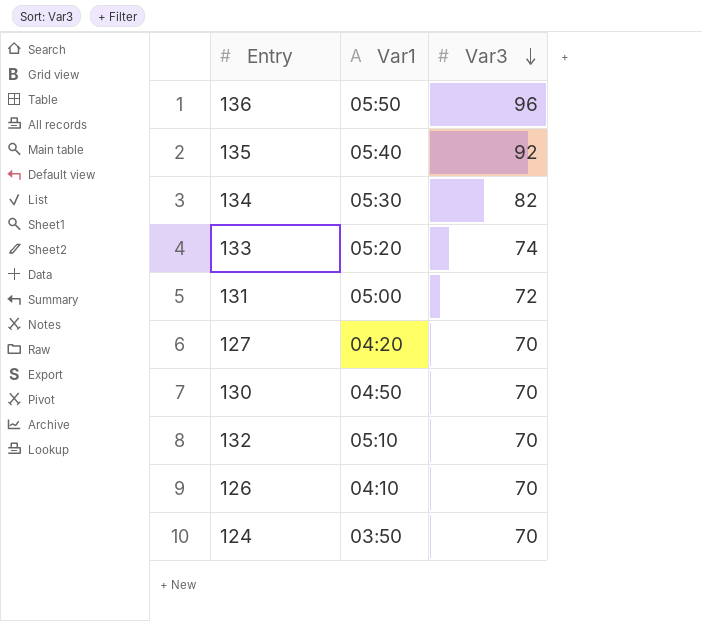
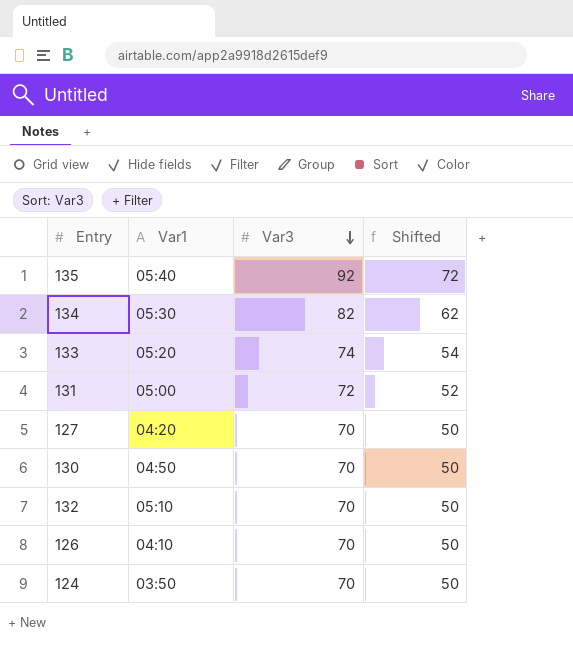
column Shifted | formula: none -> [Var3] - 20
row 136: 05:50 | 96 -> none

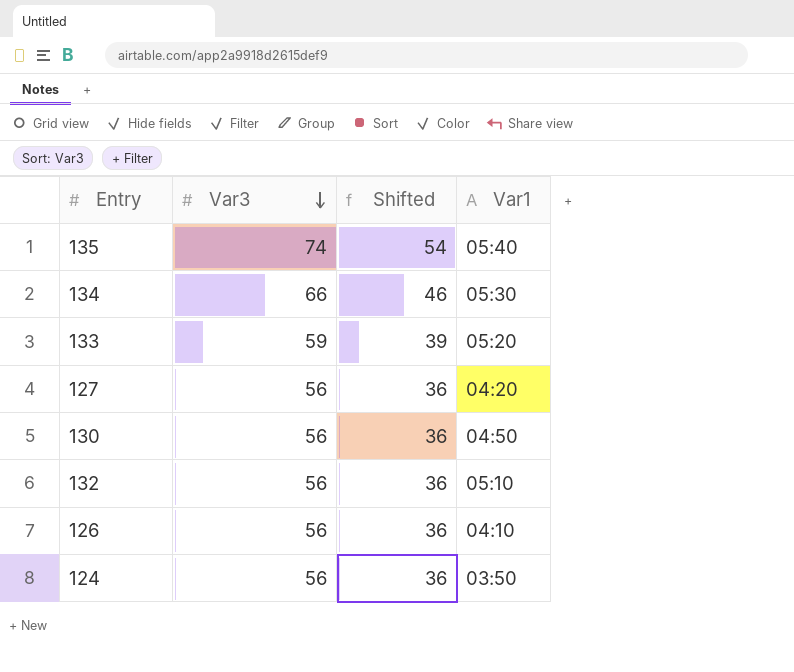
column Var1 | position: 2 -> 4
row 131: 05:00 | 72 | 52 -> none
135 | Var3: 92 -> 74
135 | Shifted: 72 -> 54
134 | Var3: 82 -> 66
134 | Shifted: 62 -> 46
133 | Var3: 74 -> 59
133 | Shifted: 54 -> 39
127 | Var3: 70 -> 56
127 | Shifted: 50 -> 36
130 | Var3: 70 -> 56
130 | Shifted: 50 -> 36
132 | Var3: 70 -> 56
132 | Shifted: 50 -> 36
126 | Var3: 70 -> 56
126 | Shifted: 50 -> 36
124 | Var3: 70 -> 56
124 | Shifted: 50 -> 36

